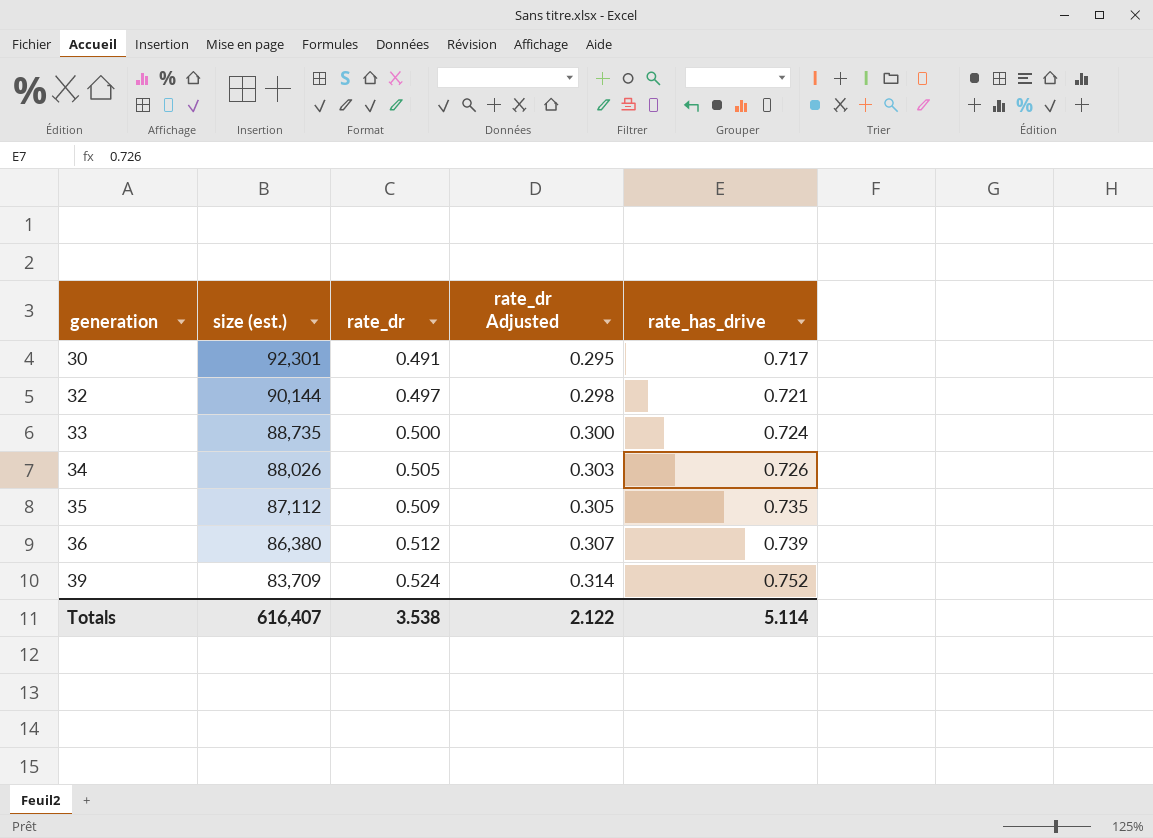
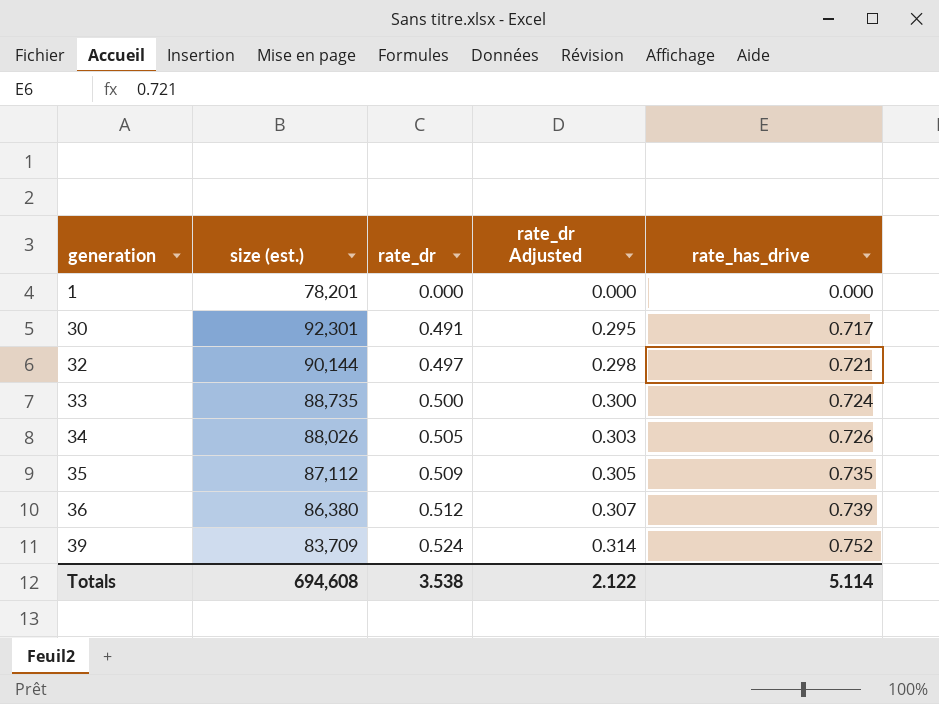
row 1: none -> 78,201 | 0.000 | 0.000 | 0.000
Totals | size (est.): 616,407 -> 694,608

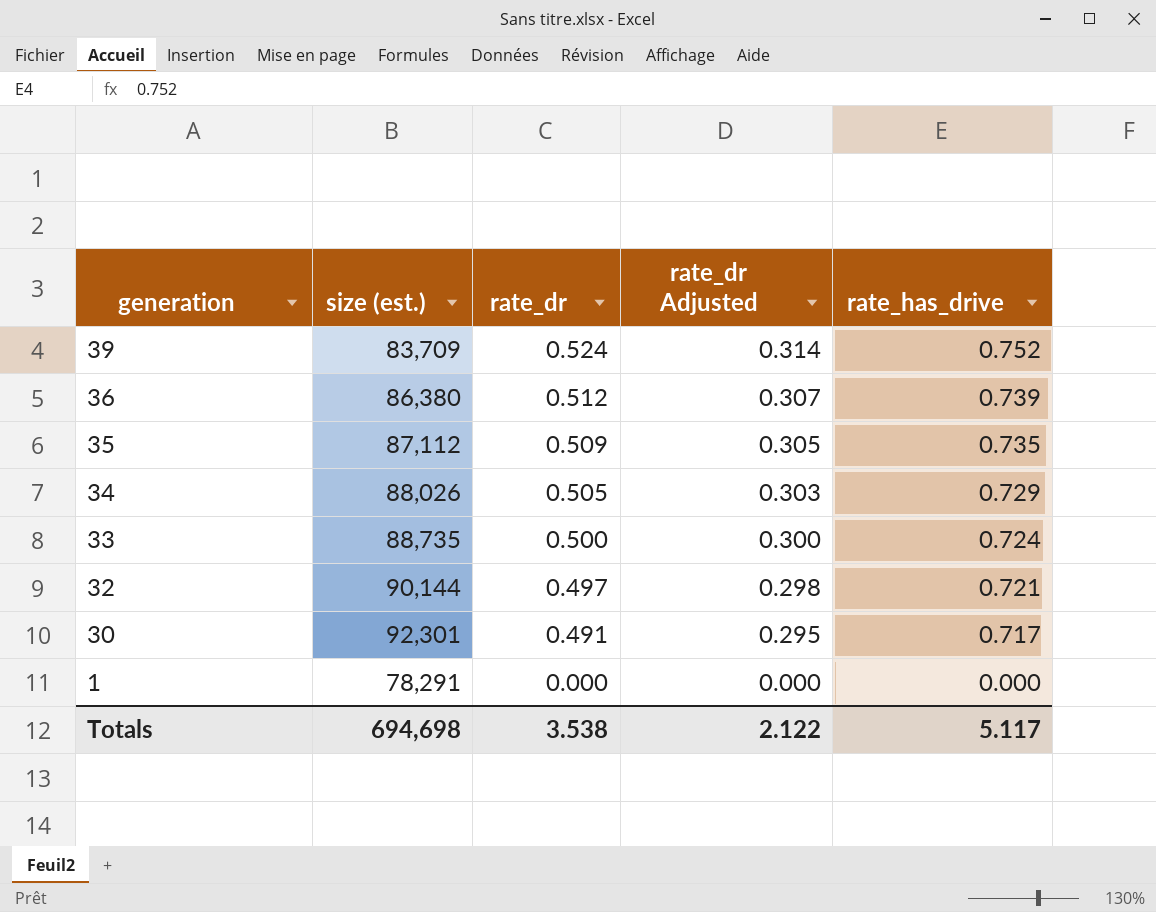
row order: generation ascending -> generation descending
34 | rate_has_drive: 0.726 -> 0.729
1 | size (est.): 78,201 -> 78,291
Totals | size (est.): 694,608 -> 694,698
Totals | rate_has_drive: 5.114 -> 5.117

